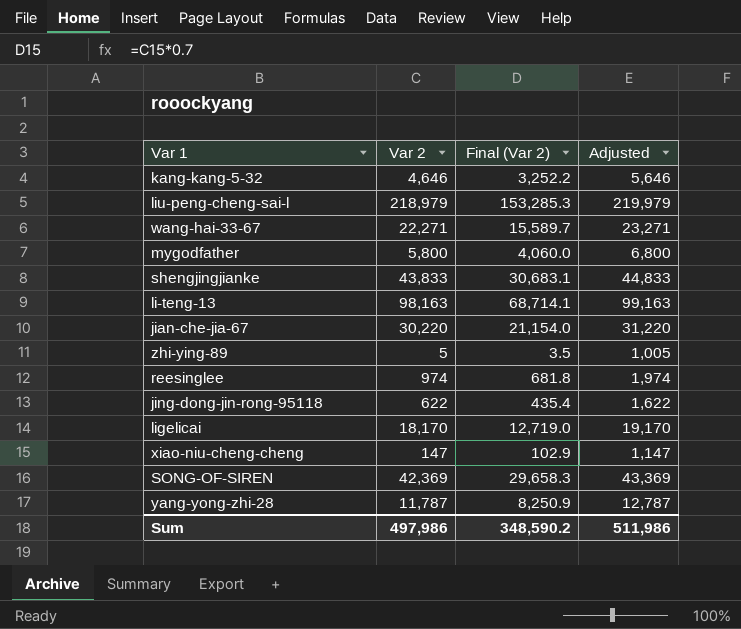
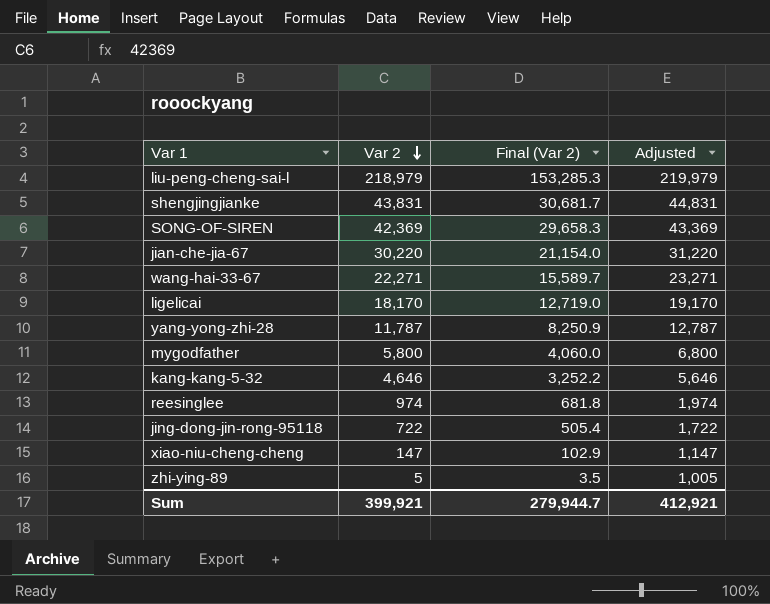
row order: none -> Var 2 descending
row li-teng-13: 98,163 | 68,714.1 | 99,163 -> none
shengjingjianke | Var 2: 43,833 -> 43,831
shengjingjianke | Final (Var 2): 30,683.1 -> 30,681.7
shengjingjianke | Adjusted: 44,833 -> 44,831
jing-dong-jin-rong-95118 | Var 2: 622 -> 722
jing-dong-jin-rong-95118 | Final (Var 2): 435.4 -> 505.4
jing-dong-jin-rong-95118 | Adjusted: 1,622 -> 1,722
Sum | Var 2: 497,986 -> 399,921
Sum | Final (Var 2): 348,590.2 -> 279,944.7
Sum | Adjusted: 511,986 -> 412,921

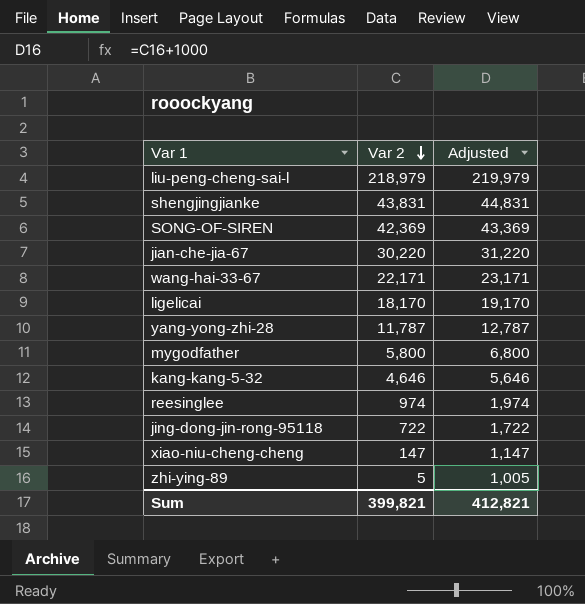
column Final (Var 2) | formula: [Var 2] * 0.7 -> none
wang-hai-33-67 | Var 2: 22,271 -> 22,171
wang-hai-33-67 | Adjusted: 23,271 -> 23,171
Sum | Var 2: 399,921 -> 399,821
Sum | Adjusted: 412,921 -> 412,821

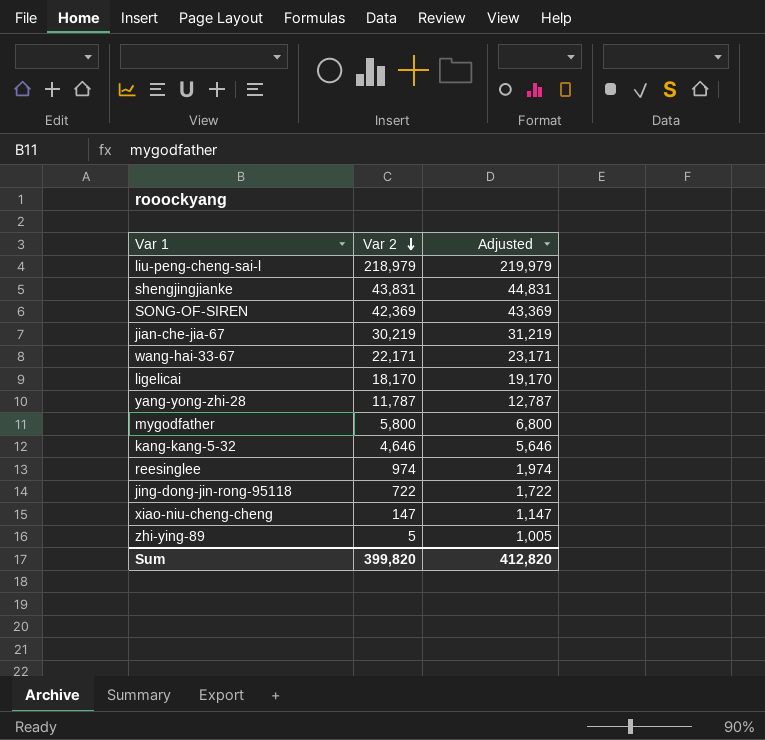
jian-che-jia-67 | Var 2: 30,220 -> 30,219
jian-che-jia-67 | Adjusted: 31,220 -> 31,219
Sum | Var 2: 399,821 -> 399,820
Sum | Adjusted: 412,821 -> 412,820

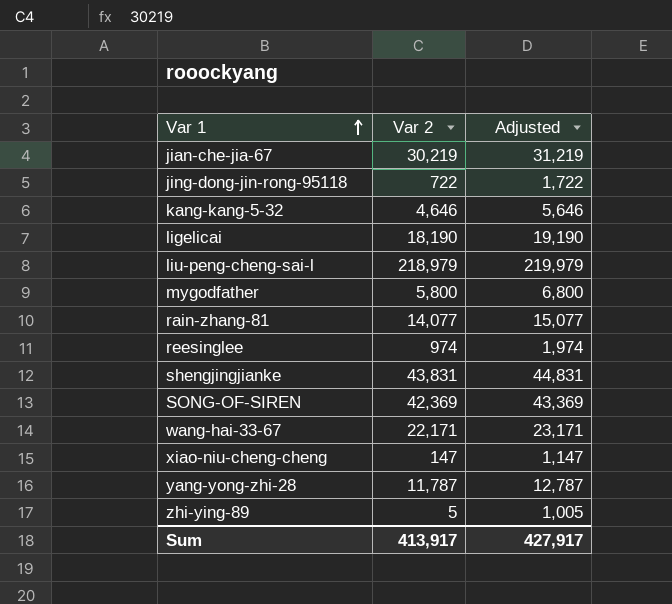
row order: Var 2 descending -> Var 1 ascending
ligelicai | Var 2: 18,170 -> 18,190
ligelicai | Adjusted: 19,170 -> 19,190
row rain-zhang-81: none -> 14,077 | 15,077
Sum | Var 2: 399,820 -> 413,917
Sum | Adjusted: 412,820 -> 427,917

